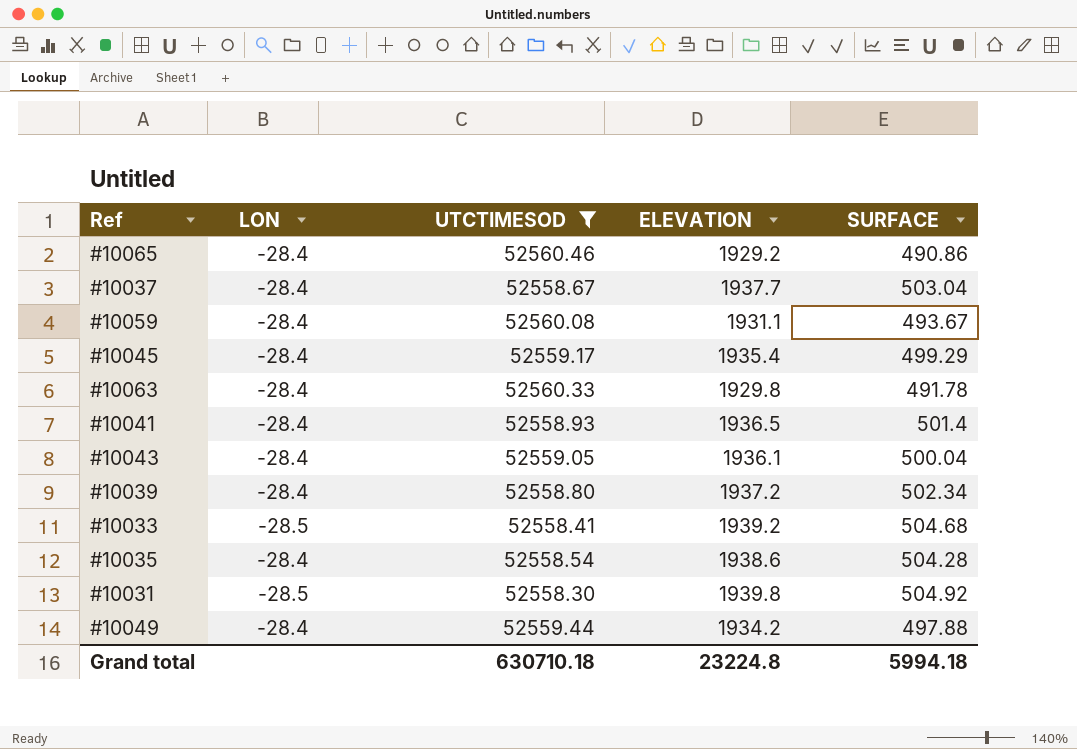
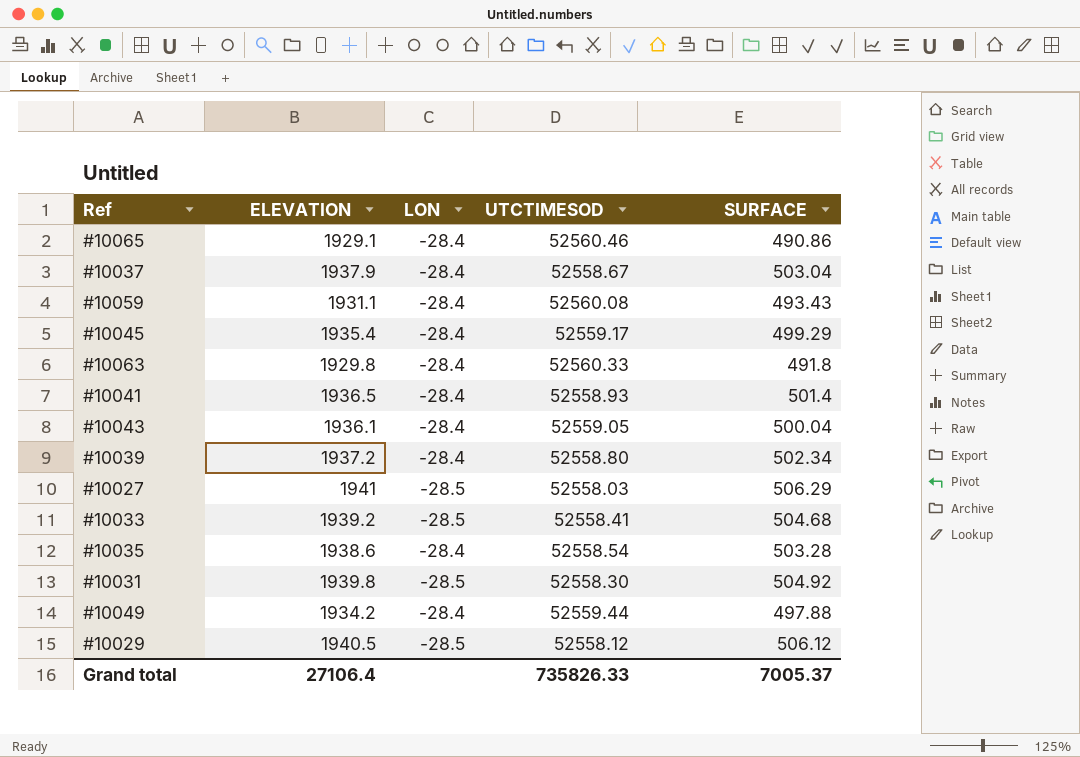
filter: UTCTIMESOD >= 52558.30 -> none
column ELEVATION | position: 4 -> 2
#10065 | ELEVATION: 1929.2 -> 1929.1
#10037 | ELEVATION: 1937.7 -> 1937.9
#10059 | SURFACE: 493.67 -> 493.43
#10063 | SURFACE: 491.78 -> 491.8
#10035 | SURFACE: 504.28 -> 503.28
Grand total | ELEVATION: 23224.8 -> 27106.4
Grand total | UTCTIMESOD: 630710.18 -> 735826.33
Grand total | SURFACE: 5994.18 -> 7005.37

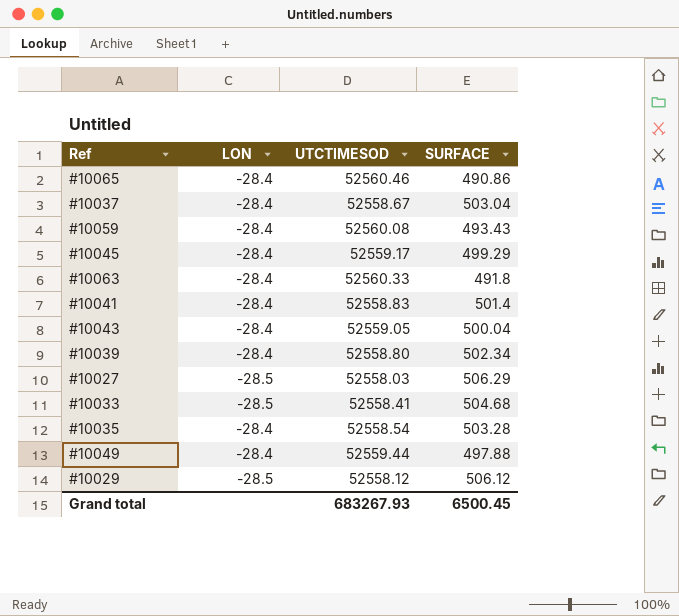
column ELEVATION | position: 2 -> none
row #10031: 1939.8 | -28.5 | 52558.30 | 504.92 -> none
#10041 | UTCTIMESOD: 52558.93 -> 52558.83
Grand total | UTCTIMESOD: 735826.33 -> 683267.93
Grand total | SURFACE: 7005.37 -> 6500.45

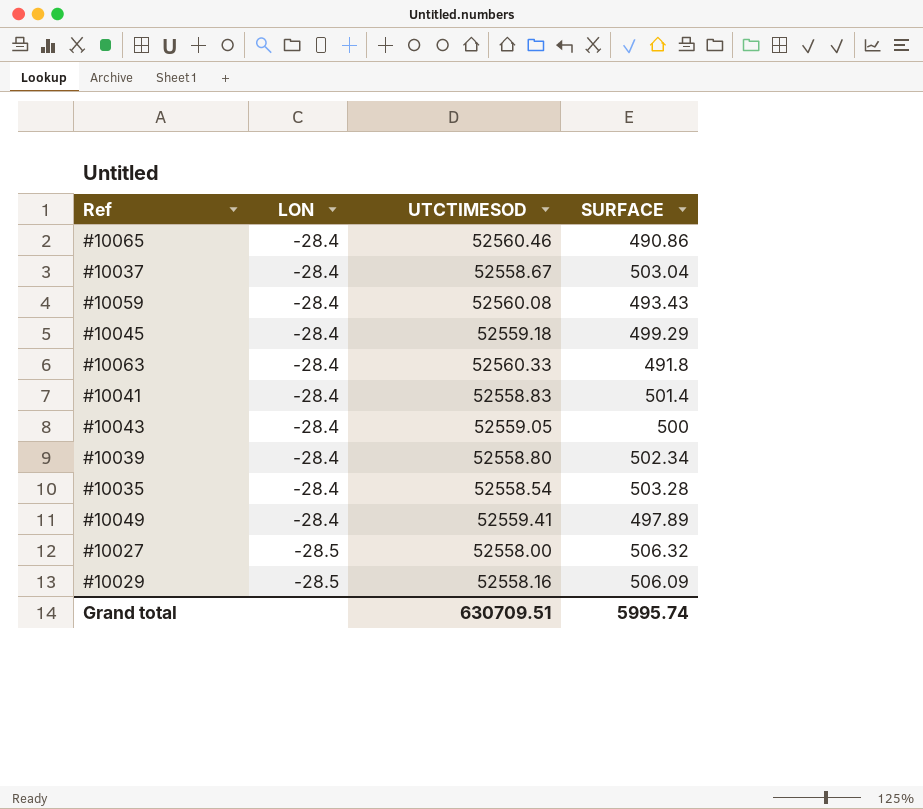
row order: none -> LON descending
row #10033: -28.5 | 52558.41 | 504.68 -> none
#10045 | UTCTIMESOD: 52559.17 -> 52559.18
#10043 | SURFACE: 500.04 -> 500
#10049 | UTCTIMESOD: 52559.44 -> 52559.41
#10049 | SURFACE: 497.88 -> 497.89
#10027 | UTCTIMESOD: 52558.03 -> 52558.00
#10027 | SURFACE: 506.29 -> 506.32
#10029 | UTCTIMESOD: 52558.12 -> 52558.16
#10029 | SURFACE: 506.12 -> 506.09
Grand total | UTCTIMESOD: 683267.93 -> 630709.51
Grand total | SURFACE: 6500.45 -> 5995.74

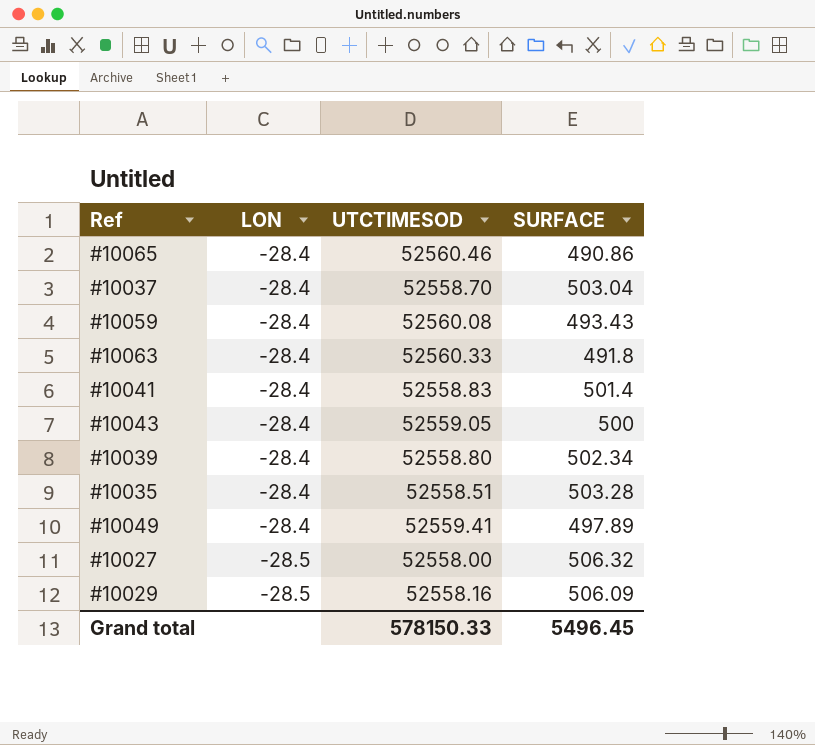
row #10045: -28.4 | 52559.18 | 499.29 -> none
#10037 | UTCTIMESOD: 52558.67 -> 52558.70
#10035 | UTCTIMESOD: 52558.54 -> 52558.51
Grand total | UTCTIMESOD: 630709.51 -> 578150.33
Grand total | SURFACE: 5995.74 -> 5496.45

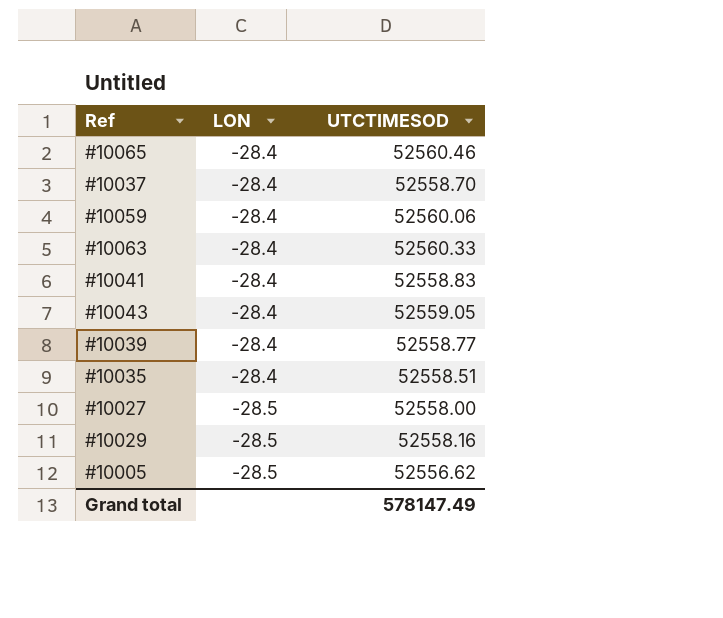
column SURFACE | position: 4 -> none
row #10049: -28.4 | 52559.41 | 497.89 -> none
#10059 | UTCTIMESOD: 52560.08 -> 52560.06
#10039 | UTCTIMESOD: 52558.80 -> 52558.77
row #10005: none -> -28.5 | 52556.62
Grand total | UTCTIMESOD: 578150.33 -> 578147.49

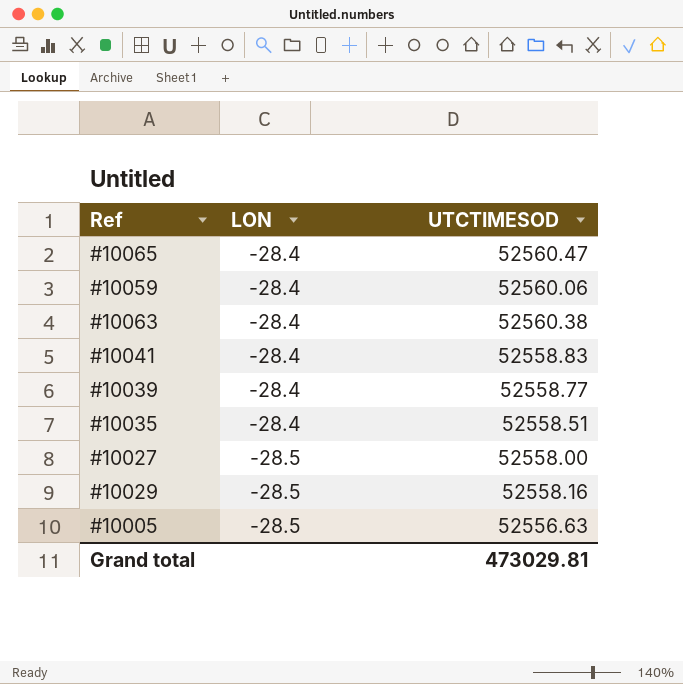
row #10037: -28.4 | 52558.70 -> none
row #10043: -28.4 | 52559.05 -> none
#10065 | UTCTIMESOD: 52560.46 -> 52560.47
#10063 | UTCTIMESOD: 52560.33 -> 52560.38
#10005 | UTCTIMESOD: 52556.62 -> 52556.63
Grand total | UTCTIMESOD: 578147.49 -> 473029.81

